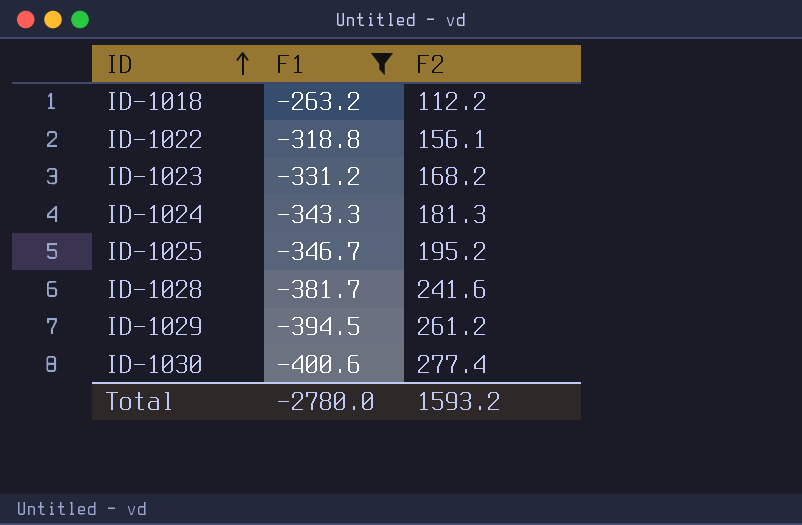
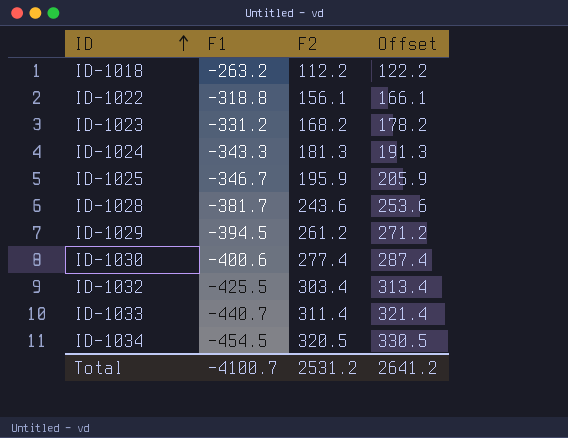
filter: F1 >= -400.6 -> none
column Offset | formula: none -> [F2] + 10
ID-1025 | F2: 195.2 -> 195.9
ID-1028 | F2: 241.6 -> 243.6
Total | F1: -2780.0 -> -4100.7
Total | F2: 1593.2 -> 2531.2

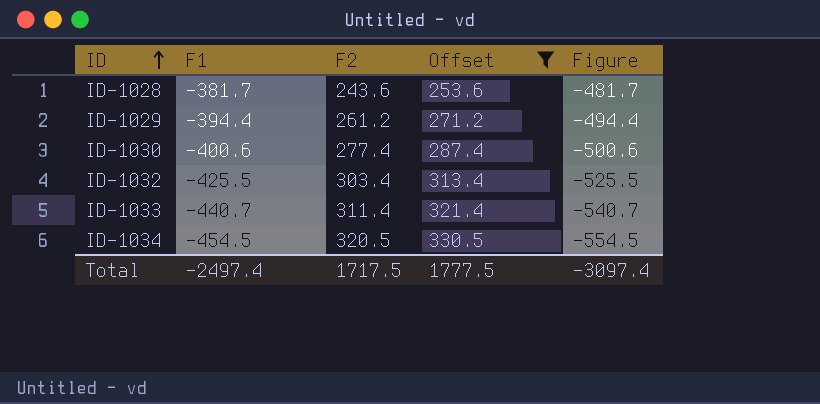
filter: none -> Offset >= 253.6
column Figure | formula: none -> [F1] - 100
ID-1029 | F1: -394.5 -> -394.4
Total | F1: -4100.7 -> -2497.4
Total | F2: 2531.2 -> 1717.5
Total | Offset: 2641.2 -> 1777.5

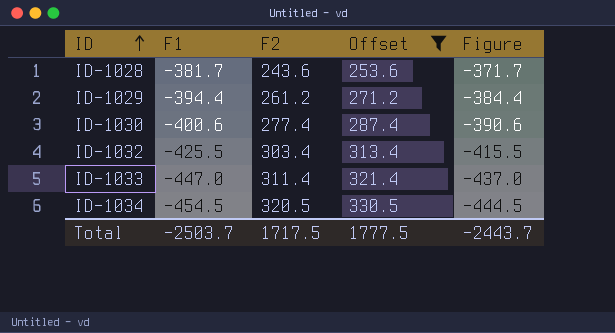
column Figure | formula: [F1] - 100 -> [F1] + 10
ID-1033 | F1: -440.7 -> -447.0
Total | F1: -2497.4 -> -2503.7
Total | Figure: -3097.4 -> -2443.7

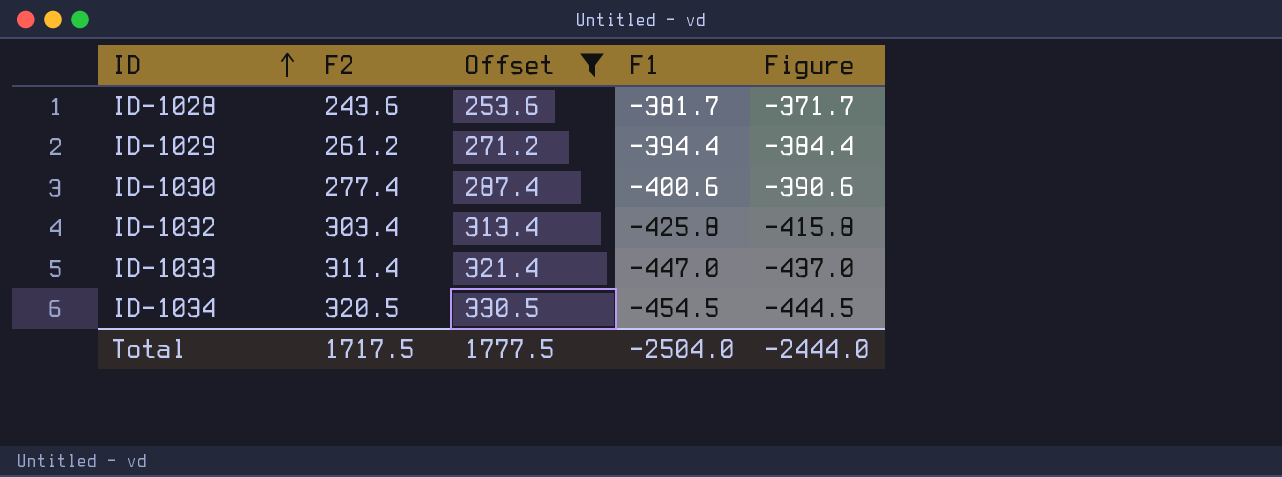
column F1 | position: 2 -> 4
ID-1032 | F1: -425.5 -> -425.8
ID-1032 | Figure: -415.5 -> -415.8
Total | F1: -2503.7 -> -2504.0
Total | Figure: -2443.7 -> -2444.0

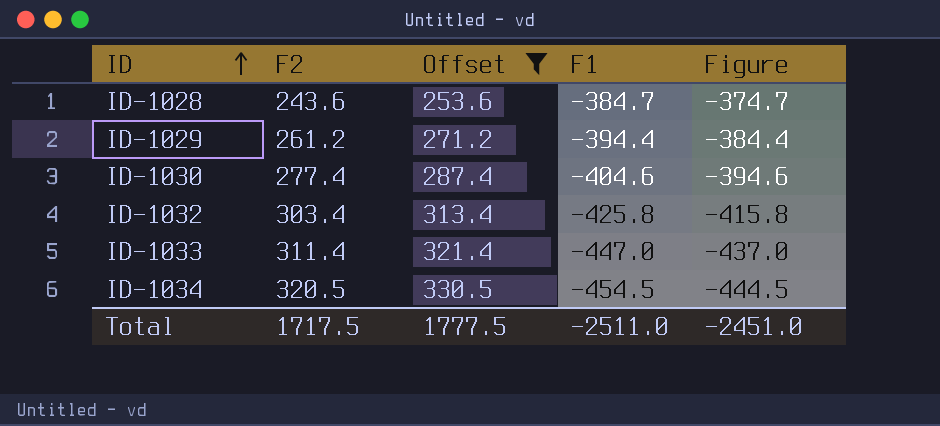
ID-1028 | F1: -381.7 -> -384.7
ID-1028 | Figure: -371.7 -> -374.7
ID-1030 | F1: -400.6 -> -404.6
ID-1030 | Figure: -390.6 -> -394.6
Total | F1: -2504.0 -> -2511.0
Total | Figure: -2444.0 -> -2451.0

